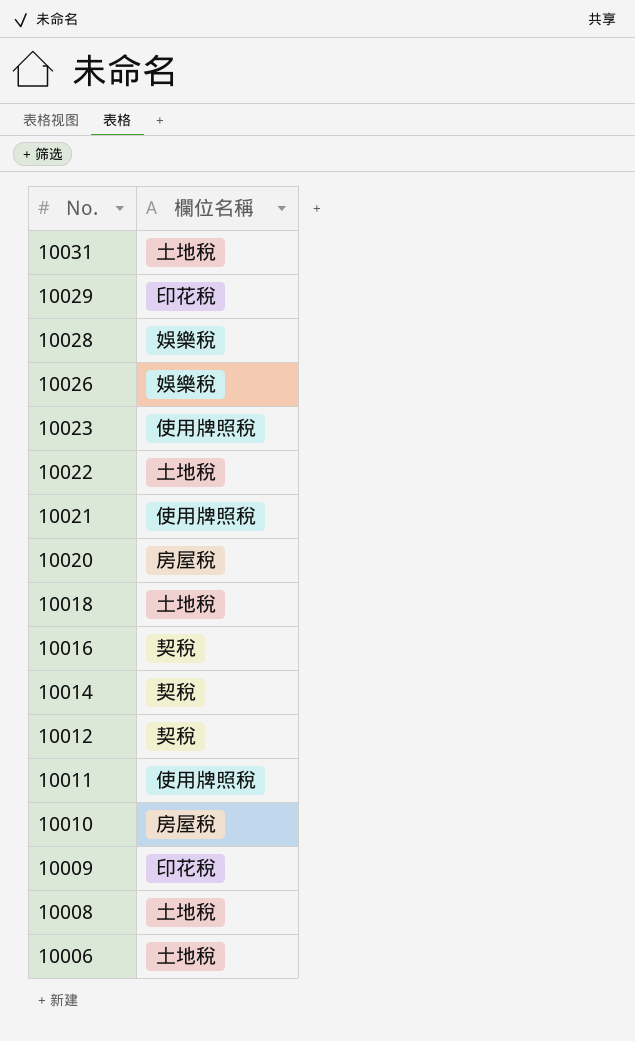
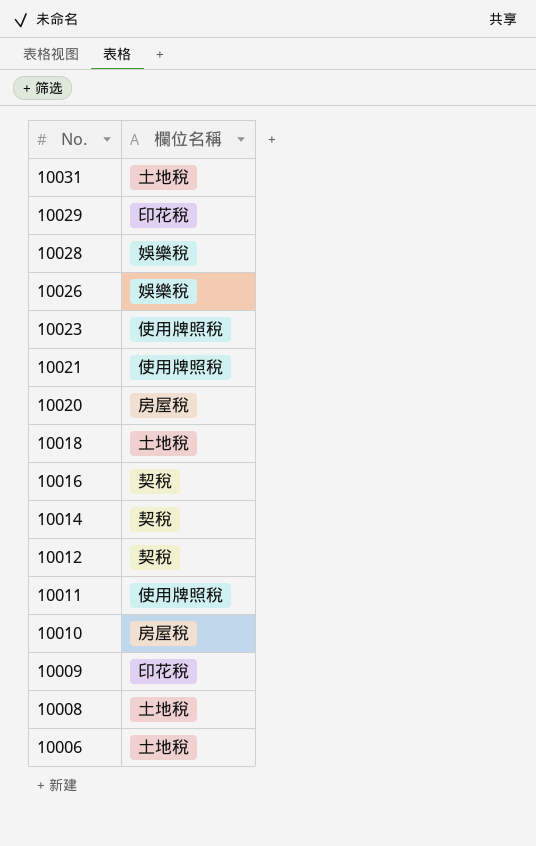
row 10022: 土地稅 -> none

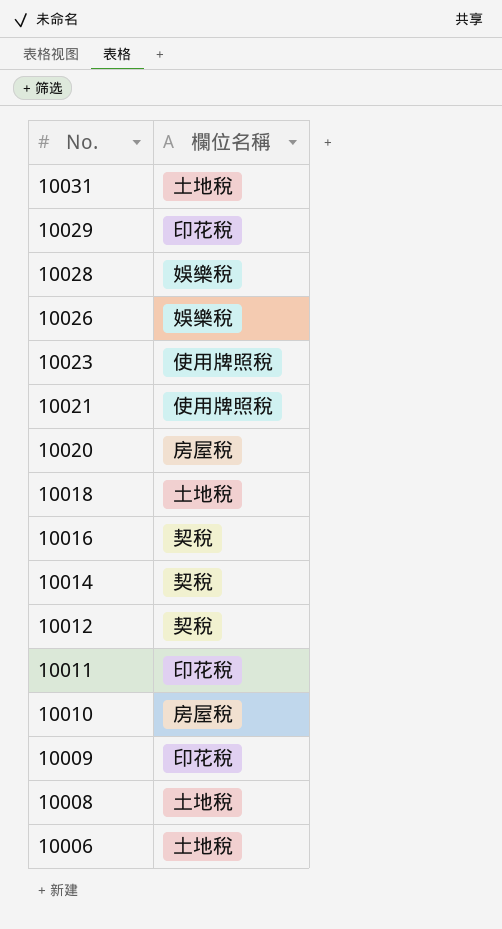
10011 | 欄位名稱: 使用牌照稅 -> 印花稅

